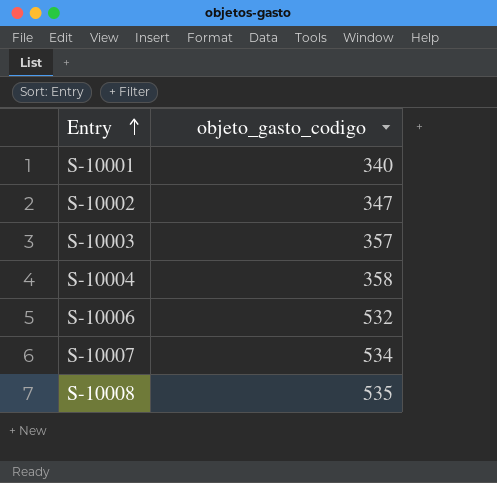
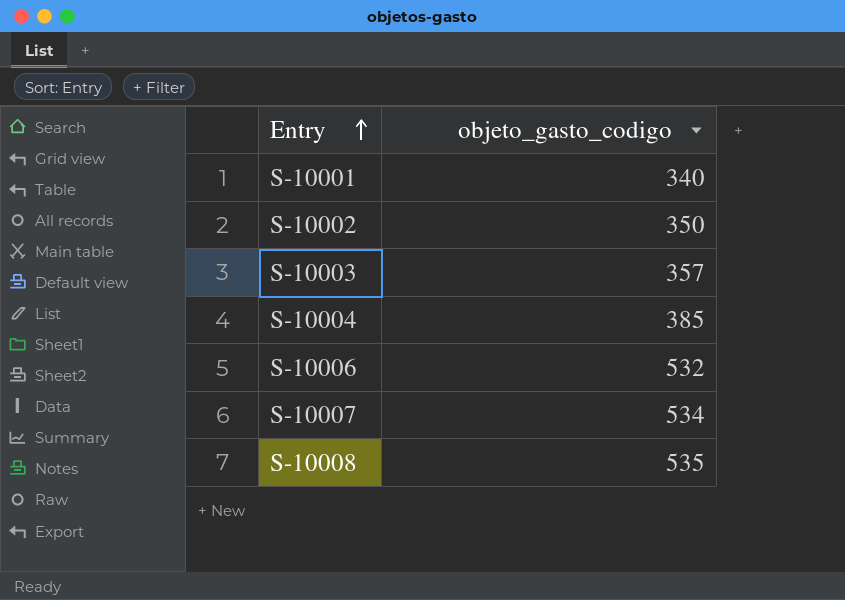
S-10002 | objeto_gasto_codigo: 347 -> 350
S-10004 | objeto_gasto_codigo: 358 -> 385

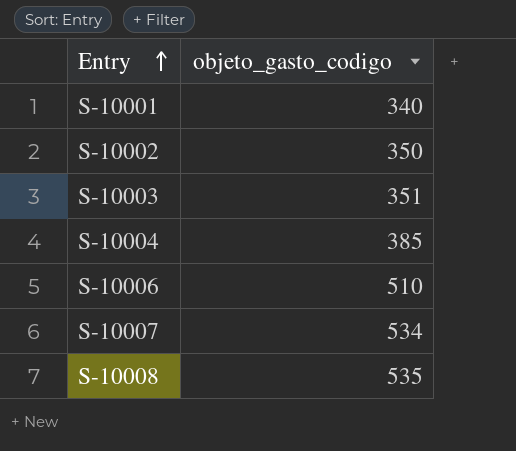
S-10003 | objeto_gasto_codigo: 357 -> 351
S-10006 | objeto_gasto_codigo: 532 -> 510

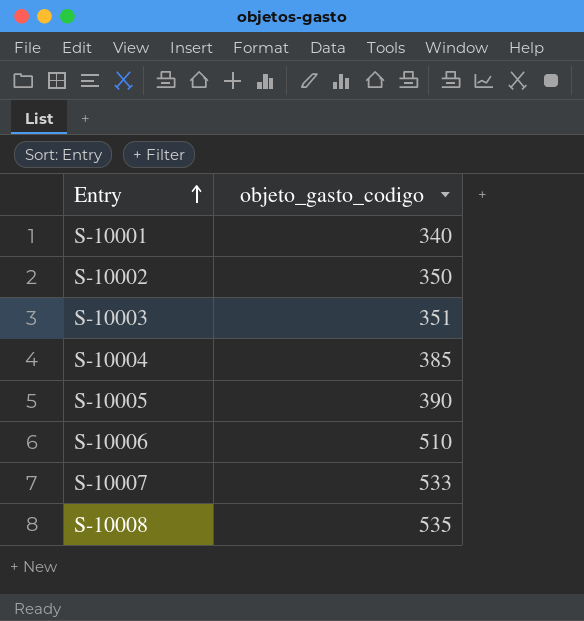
row S-10005: none -> 390
S-10007 | objeto_gasto_codigo: 534 -> 533

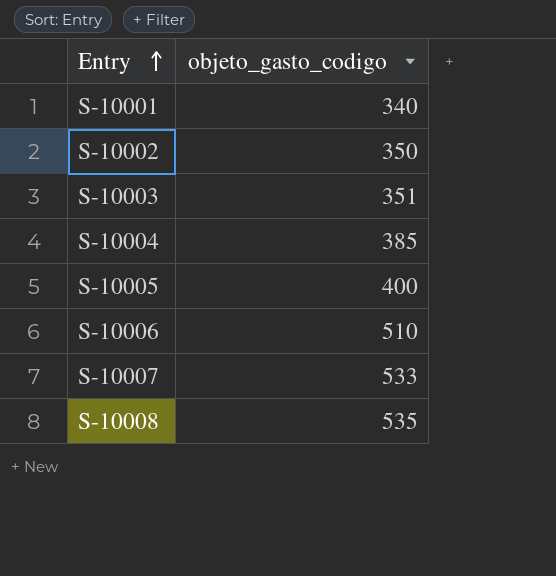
S-10005 | objeto_gasto_codigo: 390 -> 400

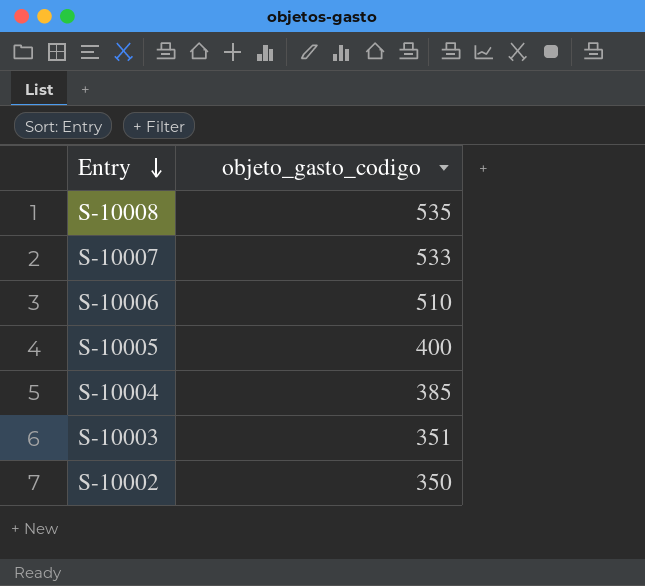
row order: Entry ascending -> Entry descending
row S-10001: 340 -> none

